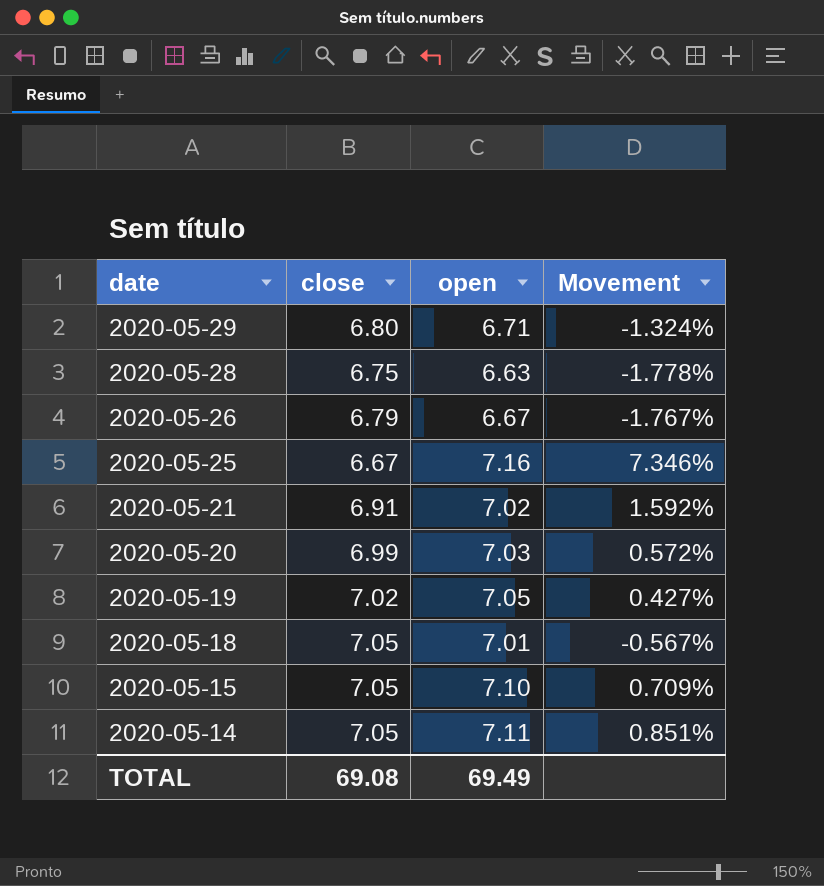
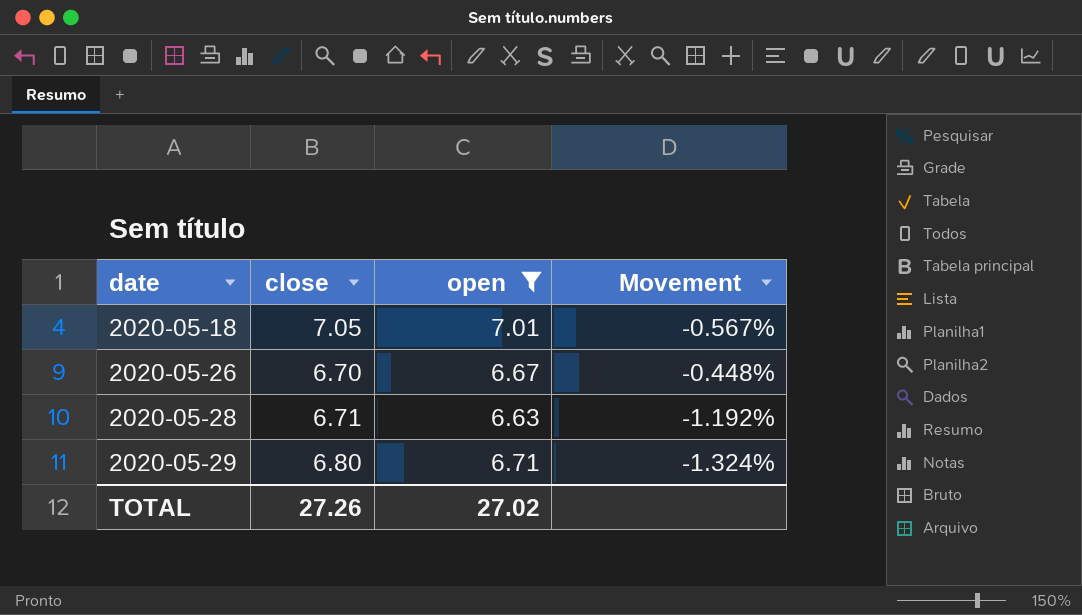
filter: none -> open <= 7.01
row order: date descending -> date ascending
2020-05-26 | close: 6.79 -> 6.70
2020-05-26 | Movement: -1.767% -> -0.448%
2020-05-28 | close: 6.75 -> 6.71
2020-05-28 | Movement: -1.778% -> -1.192%
TOTAL | close: 69.08 -> 27.26
TOTAL | open: 69.49 -> 27.02

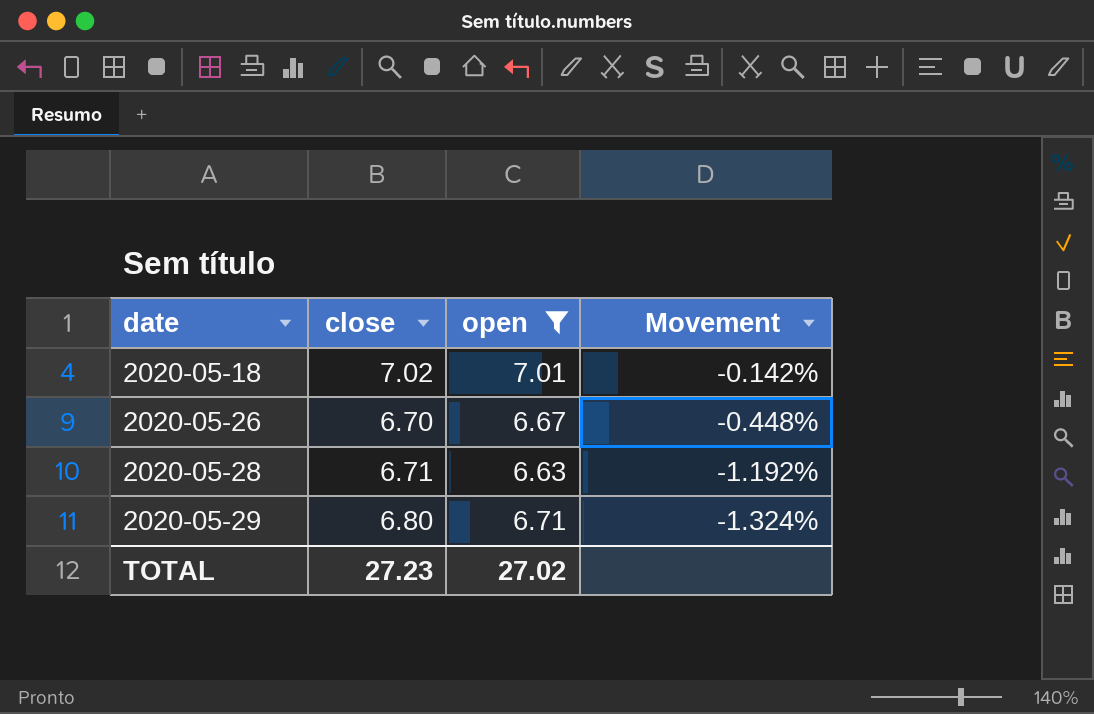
2020-05-18 | close: 7.05 -> 7.02
2020-05-18 | Movement: -0.567% -> -0.142%
TOTAL | close: 27.26 -> 27.23

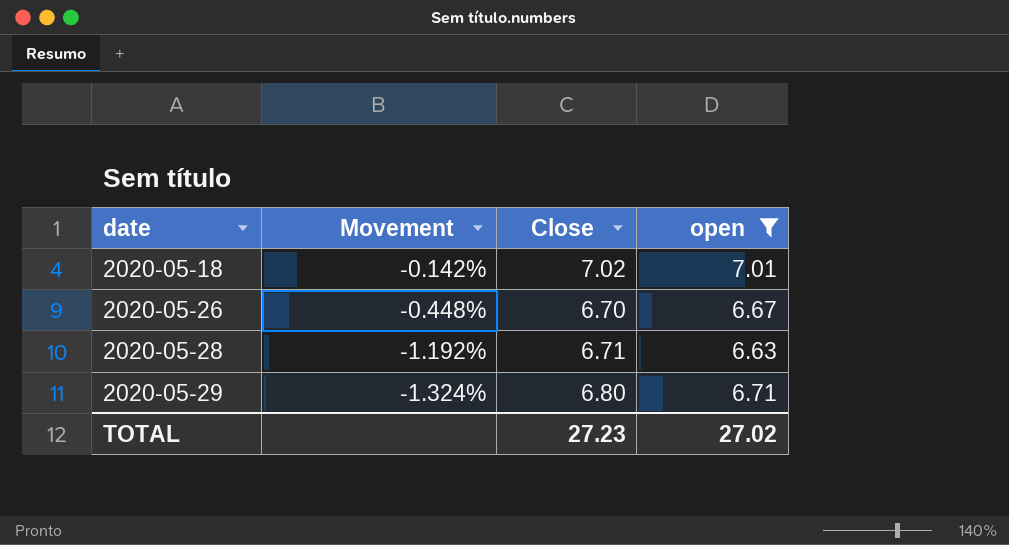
column Movement | position: 4 -> 2
column name: close -> Close

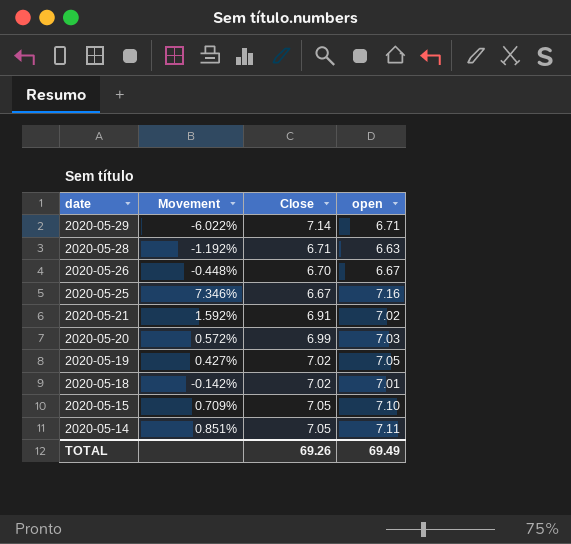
filter: open <= 7.01 -> none
row order: date ascending -> date descending
2020-05-29 | Movement: -1.324% -> -6.022%
2020-05-29 | Close: 6.80 -> 7.14
TOTAL | Close: 27.23 -> 69.26
TOTAL | open: 27.02 -> 69.49

